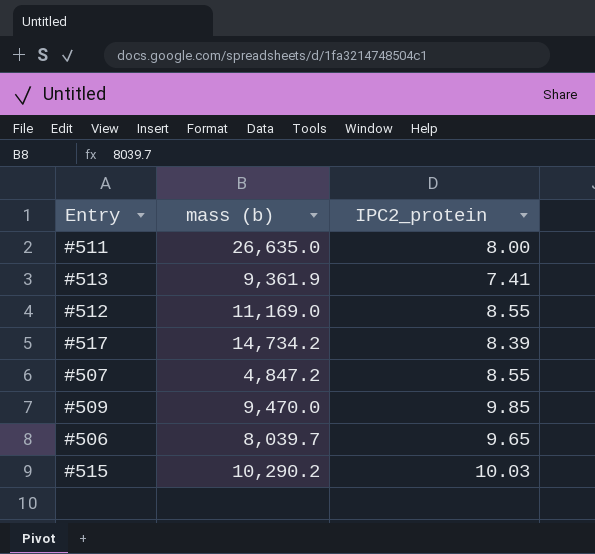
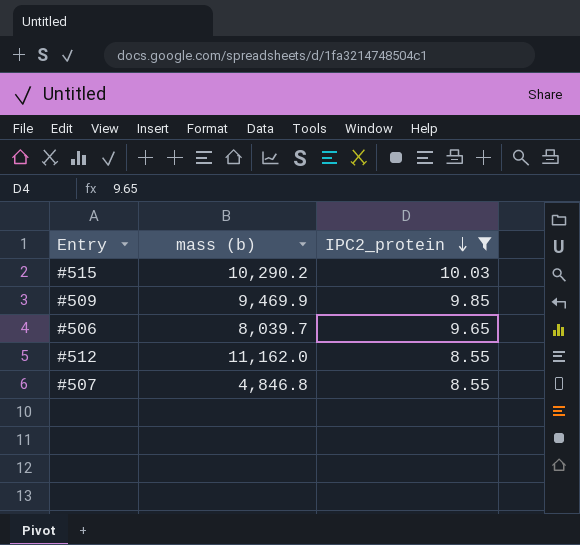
filter: none -> IPC2_protein >= 8.55
row order: none -> IPC2_protein descending
#509 | mass (b): 9,470.0 -> 9,469.9
#512 | mass (b): 11,169.0 -> 11,162.0
#507 | mass (b): 4,847.2 -> 4,846.8

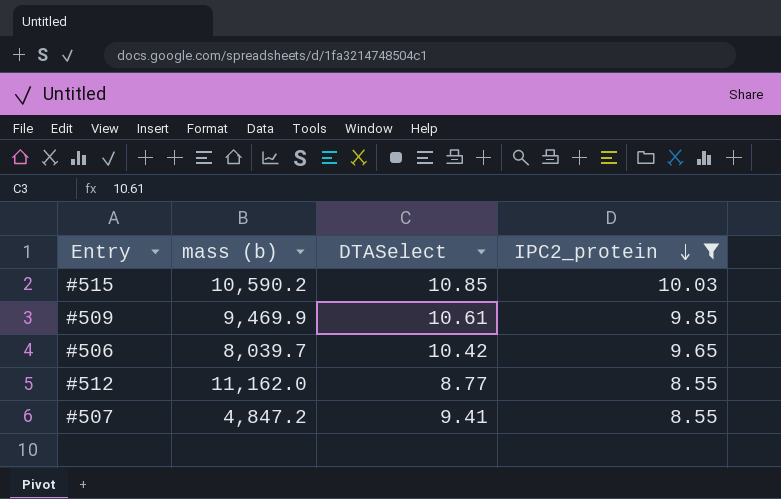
column DTASelect | position: none -> 3
#515 | mass (b): 10,290.2 -> 10,590.2
#507 | mass (b): 4,846.8 -> 4,847.2

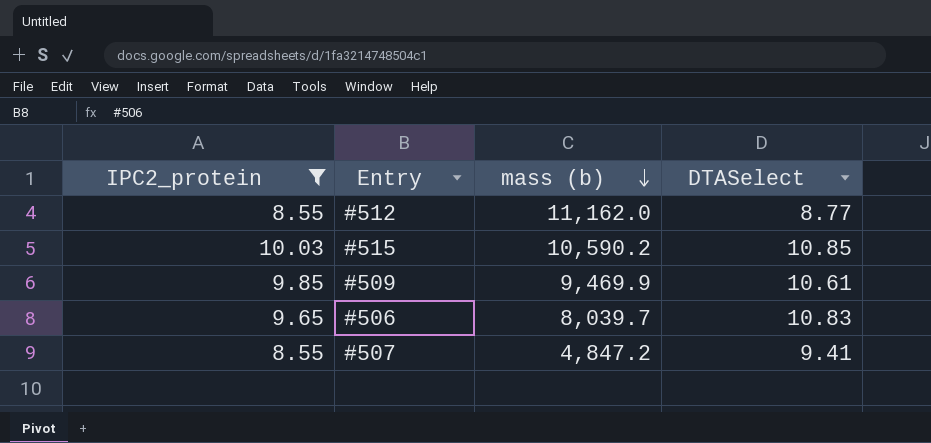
row order: IPC2_protein descending -> mass (b) descending
column IPC2_protein | position: 4 -> 1
#506 | DTASelect: 10.42 -> 10.83

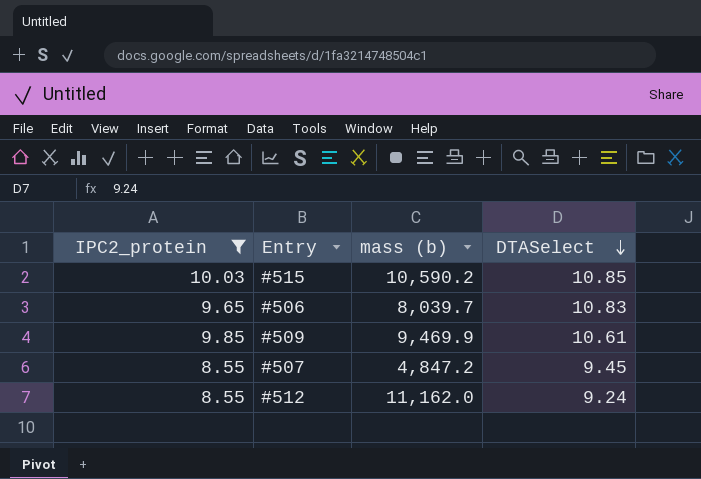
row order: mass (b) descending -> DTASelect descending
#507 | DTASelect: 9.41 -> 9.45
#512 | DTASelect: 8.77 -> 9.24

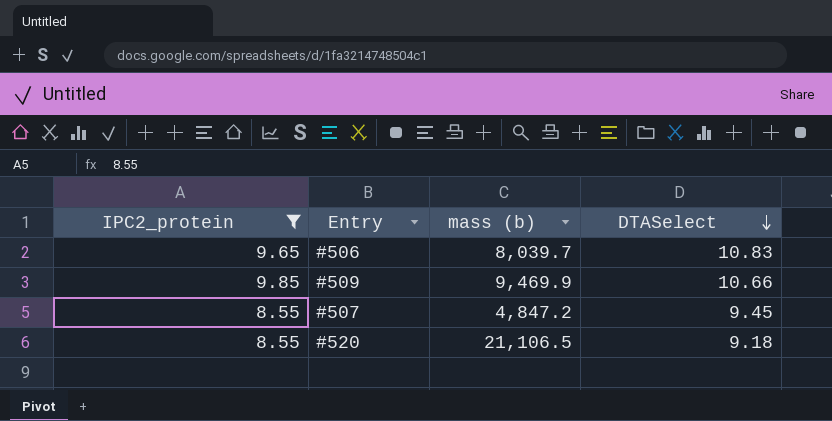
row #515: 10.03 | 10,590.2 | 10.85 -> none
row #512: 8.55 | 11,162.0 | 9.24 -> none
#509 | DTASelect: 10.61 -> 10.66
row #520: none -> 8.55 | 21,106.5 | 9.18

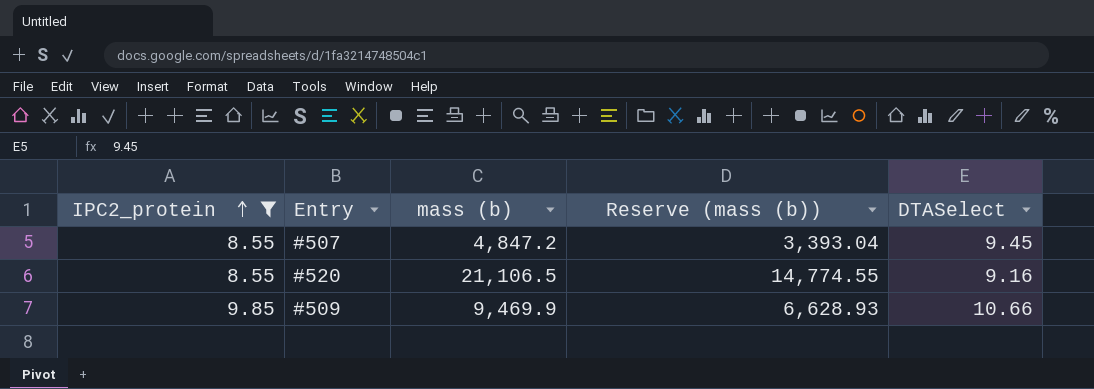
row order: DTASelect descending -> IPC2_protein ascending
column Reserve (mass (b)) | formula: none -> [mass (b)] * 0.7
row #506: 9.65 | 8,039.7 | 10.83 -> none
#520 | DTASelect: 9.18 -> 9.16

